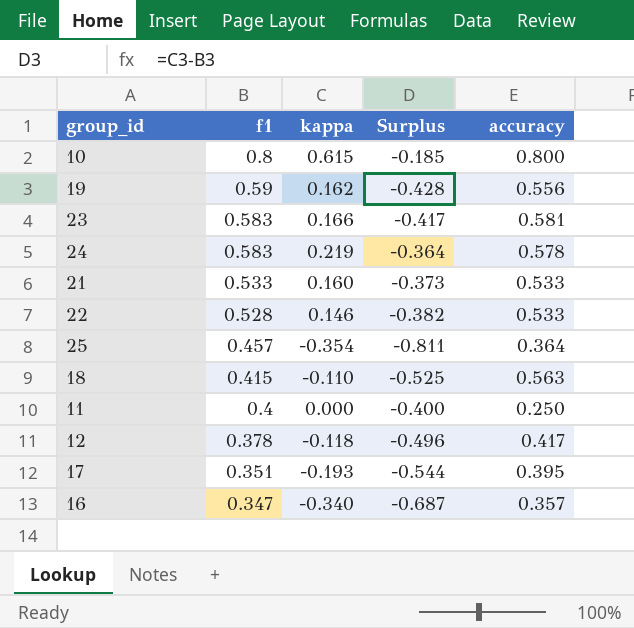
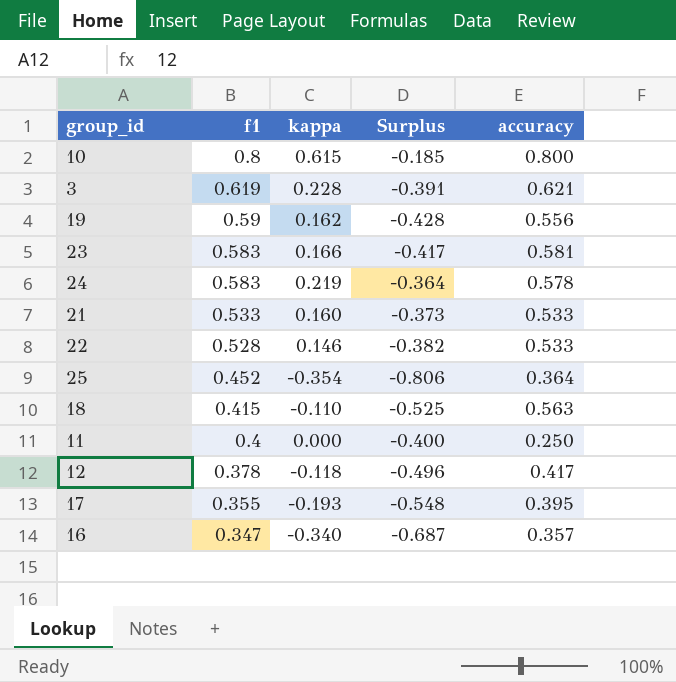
row 3: none -> 0.619 | 0.228 | -0.391 | 0.621
25 | f1: 0.457 -> 0.452
25 | Surplus: -0.811 -> -0.806
17 | f1: 0.351 -> 0.355
17 | Surplus: -0.544 -> -0.548

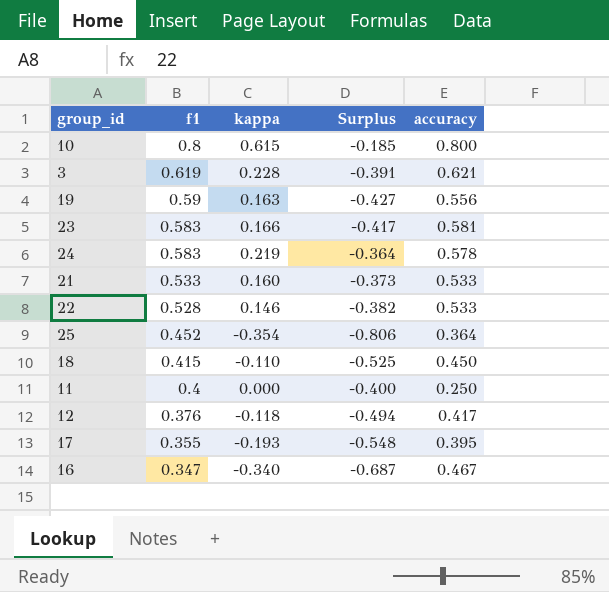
19 | kappa: 0.162 -> 0.163
19 | Surplus: -0.428 -> -0.427
18 | accuracy: 0.563 -> 0.450
12 | f1: 0.378 -> 0.376
12 | Surplus: -0.496 -> -0.494
16 | accuracy: 0.357 -> 0.467

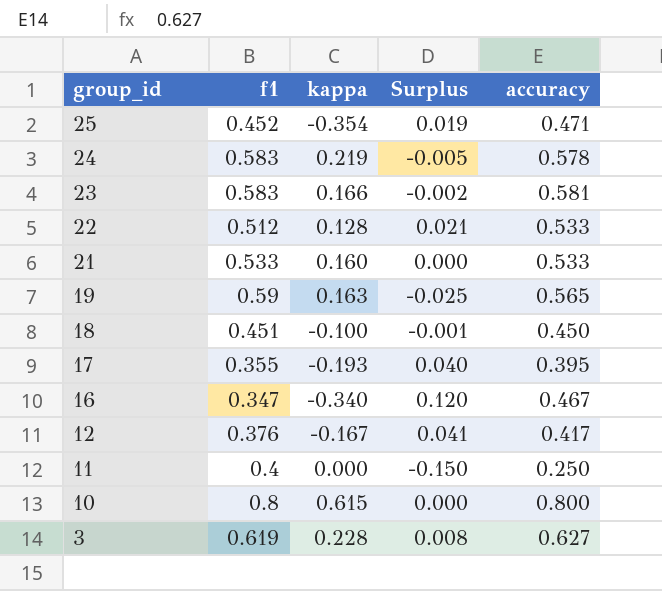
row order: f1 descending -> group_id descending
column Surplus | formula: [kappa] - [f1] -> [accuracy] - [f1]
25 | accuracy: 0.364 -> 0.471
22 | f1: 0.528 -> 0.512
22 | kappa: 0.146 -> 0.128
19 | accuracy: 0.556 -> 0.565
18 | f1: 0.415 -> 0.451
18 | kappa: -0.110 -> -0.100
12 | kappa: -0.118 -> -0.167
3 | accuracy: 0.621 -> 0.627

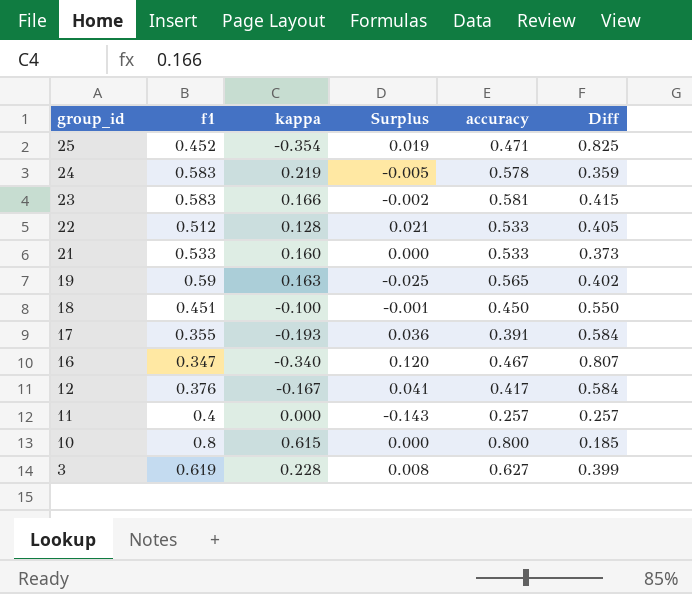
column Diff | formula: none -> [accuracy] - [kappa]
17 | Surplus: 0.040 -> 0.036
17 | accuracy: 0.395 -> 0.391
11 | Surplus: -0.150 -> -0.143
11 | accuracy: 0.250 -> 0.257

